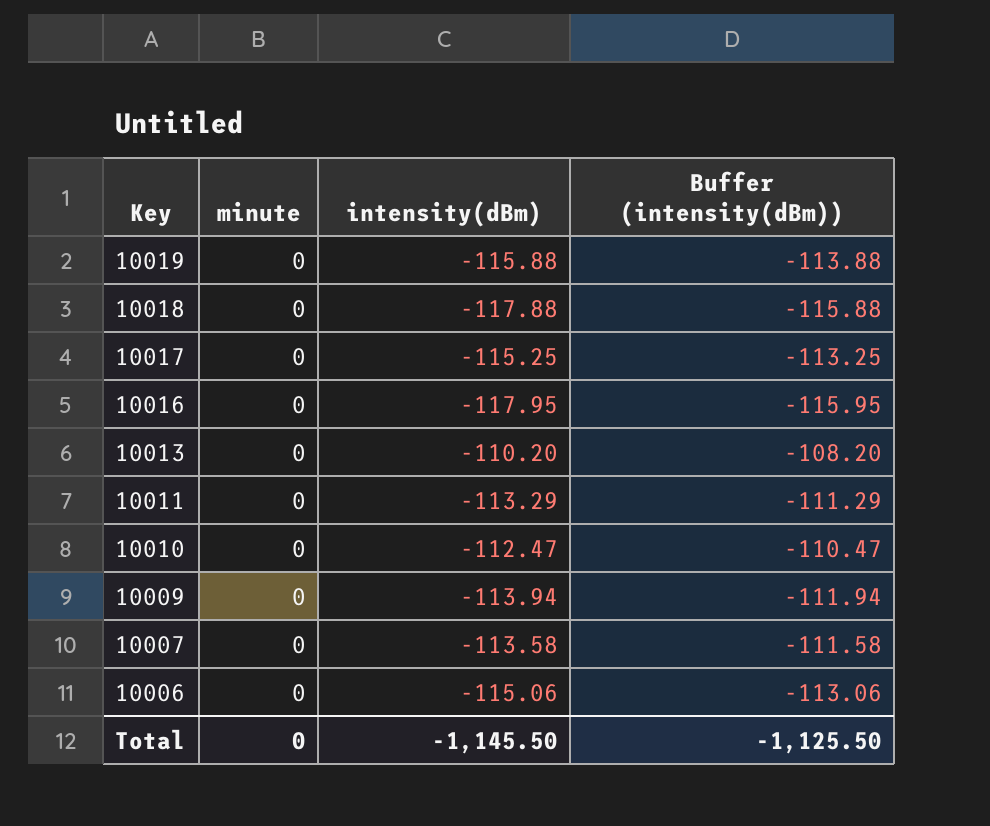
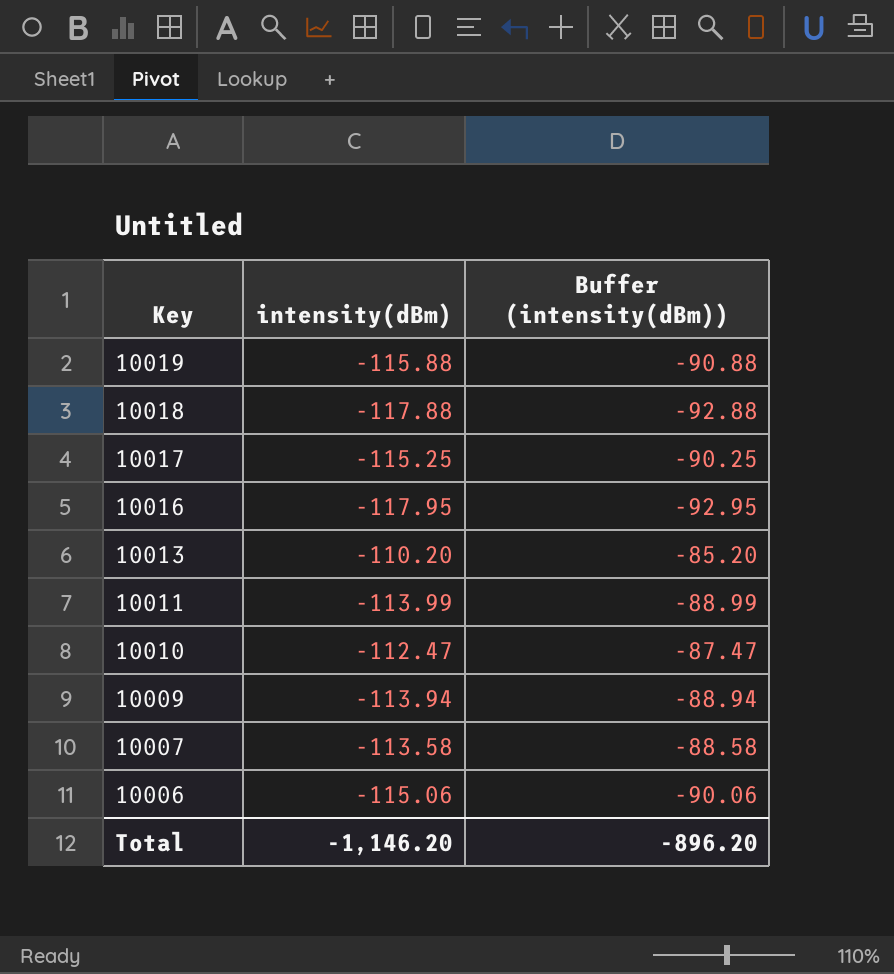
column minute | position: 2 -> none
column Buffer (intensity(dBm)) | formula: [intensity(dBm)] + 2 -> [intensity(dBm)] + 25
10011 | intensity(dBm): -113.29 -> -113.99
Total | intensity(dBm): -1,145.50 -> -1,146.20
Total | Buffer (intensity(dBm)): -1,125.50 -> -896.20

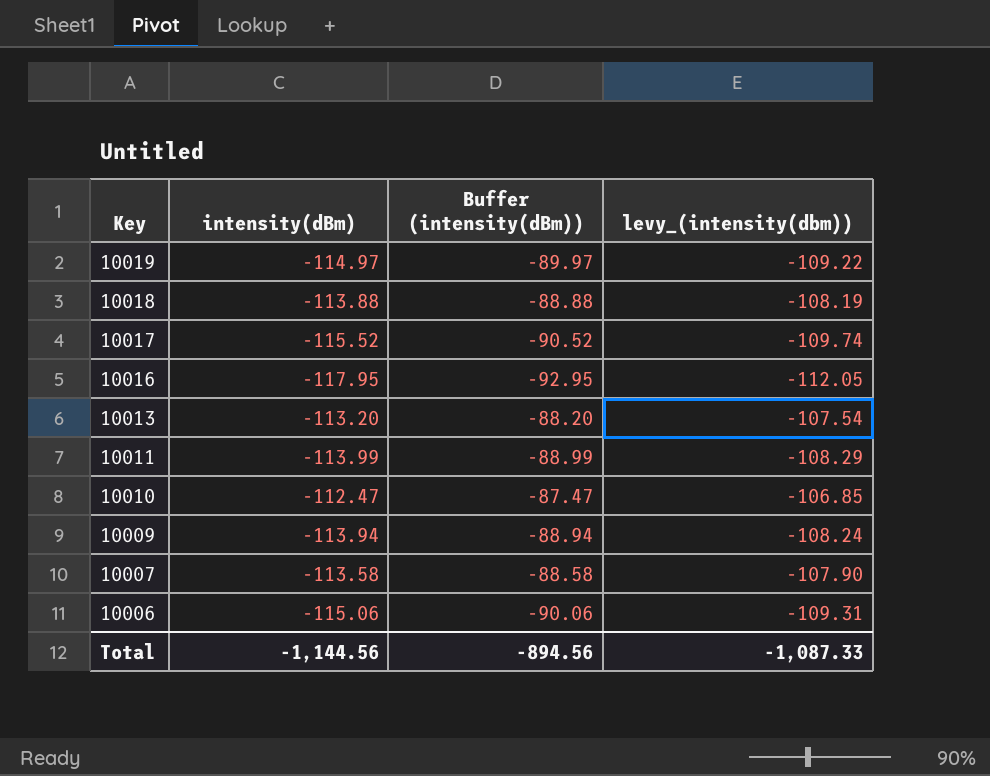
column levy_(intensity(dbm)) | formula: none -> [intensity(dBm)] * 0.95
10019 | intensity(dBm): -115.88 -> -114.97
10019 | Buffer (intensity(dBm)): -90.88 -> -89.97
10018 | intensity(dBm): -117.88 -> -113.88
10018 | Buffer (intensity(dBm)): -92.88 -> -88.88
10017 | intensity(dBm): -115.25 -> -115.52
10017 | Buffer (intensity(dBm)): -90.25 -> -90.52
10013 | intensity(dBm): -110.20 -> -113.20
10013 | Buffer (intensity(dBm)): -85.20 -> -88.20
Total | intensity(dBm): -1,146.20 -> -1,144.56
Total | Buffer (intensity(dBm)): -896.20 -> -894.56

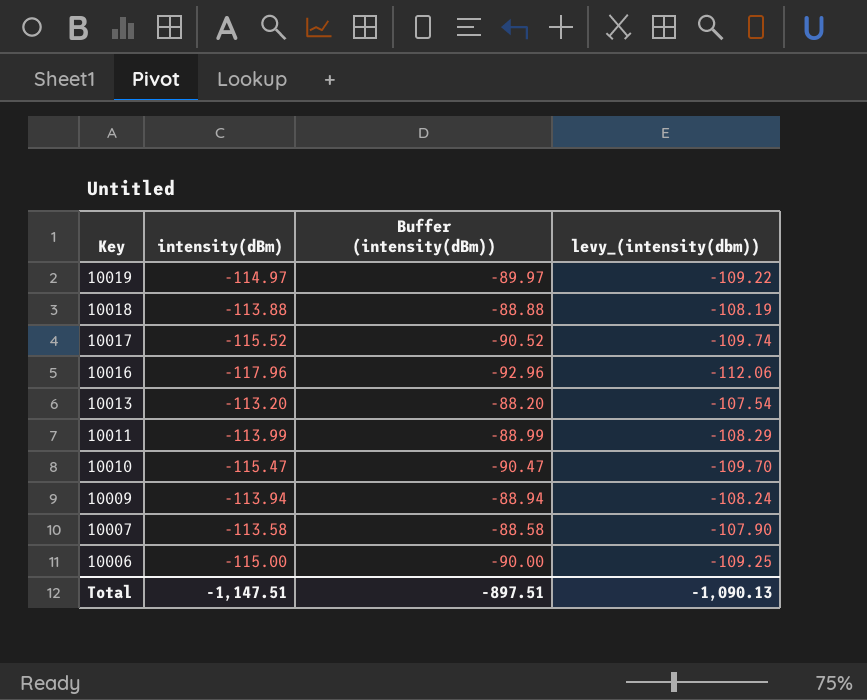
10016 | intensity(dBm): -117.95 -> -117.96
10016 | Buffer (intensity(dBm)): -92.95 -> -92.96
10016 | levy_(intensity(dbm)): -112.05 -> -112.06
10010 | intensity(dBm): -112.47 -> -115.47
10010 | Buffer (intensity(dBm)): -87.47 -> -90.47
10010 | levy_(intensity(dbm)): -106.85 -> -109.70
10006 | intensity(dBm): -115.06 -> -115.00
10006 | Buffer (intensity(dBm)): -90.06 -> -90.00
10006 | levy_(intensity(dbm)): -109.31 -> -109.25
Total | intensity(dBm): -1,144.56 -> -1,147.51
Total | Buffer (intensity(dBm)): -894.56 -> -897.51
Total | levy_(intensity(dbm)): -1,087.33 -> -1,090.13

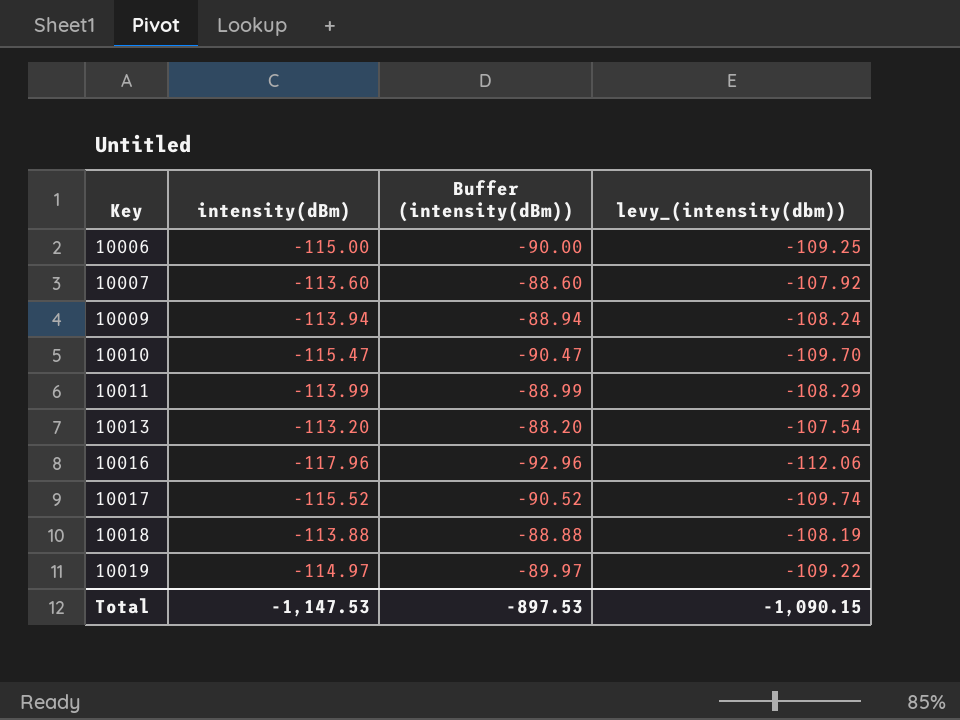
row order: Key descending -> Key ascending
10007 | intensity(dBm): -113.58 -> -113.60
10007 | Buffer (intensity(dBm)): -88.58 -> -88.60
10007 | levy_(intensity(dbm)): -107.90 -> -107.92
Total | intensity(dBm): -1,147.51 -> -1,147.53
Total | Buffer (intensity(dBm)): -897.51 -> -897.53
Total | levy_(intensity(dbm)): -1,090.13 -> -1,090.15

